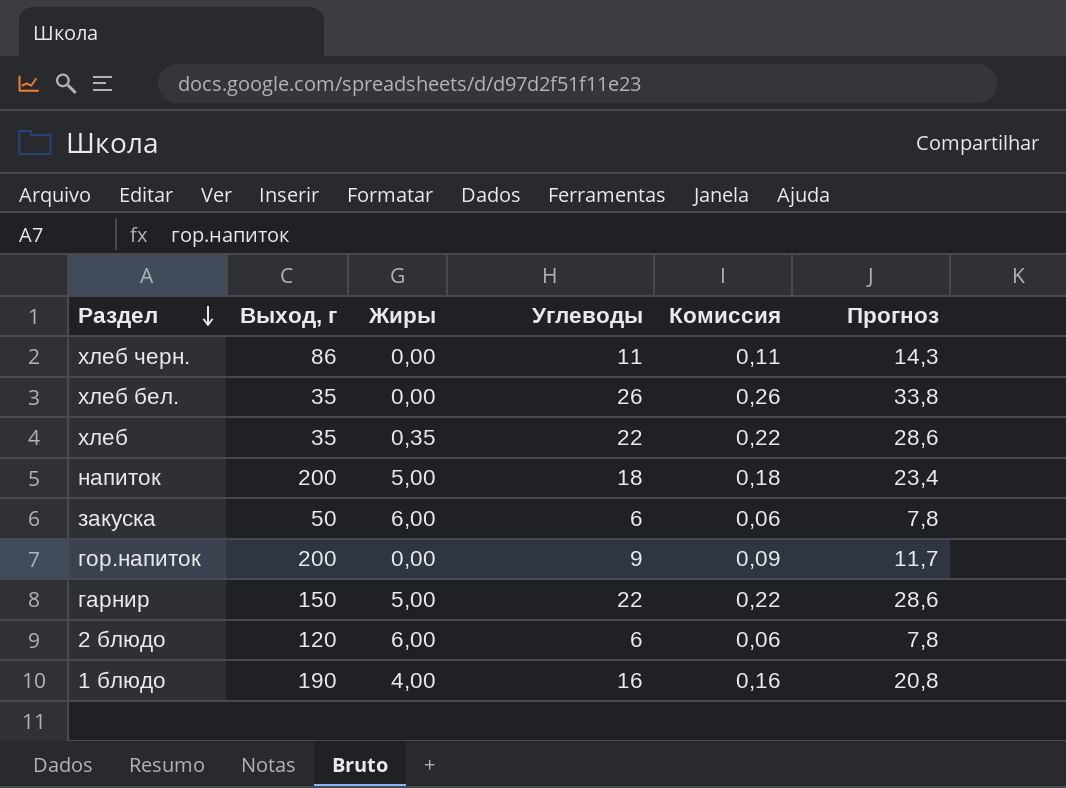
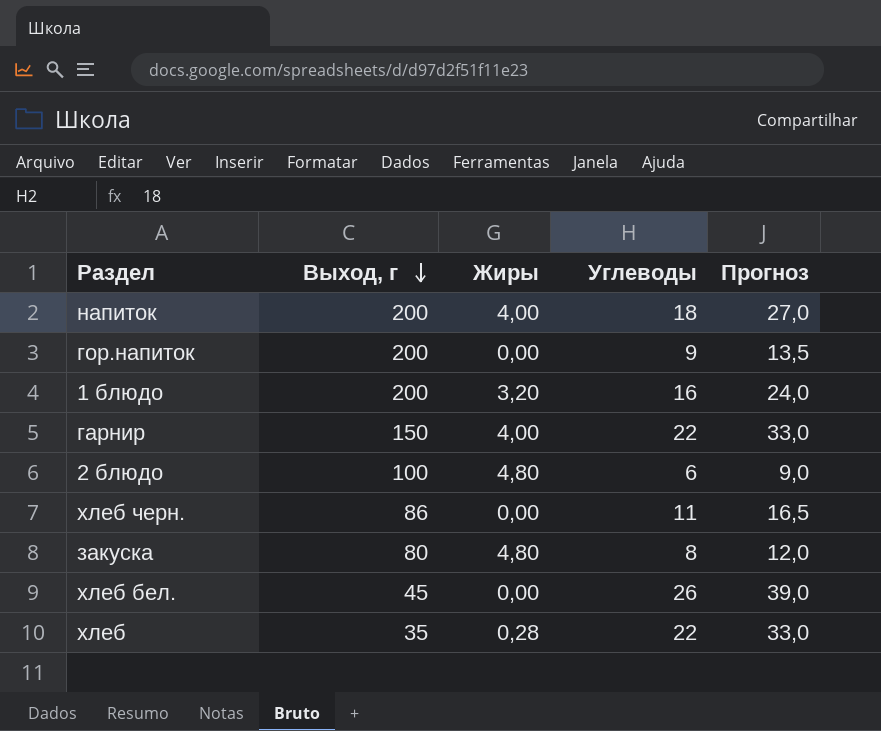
row order: Раздел descending -> Выход, г descending
column Комиссия | formula: [Углеводы] * 0,01 -> none
column Прогноз | formula: [Углеводы] * 1,3 -> [Углеводы] * 1,5
напиток | Жиры: 5,00 -> 4,00
1 блюдо | Выход, г: 190 -> 200
1 блюдо | Жиры: 4,00 -> 3,20
гарнир | Жиры: 5,00 -> 4,00
2 блюдо | Выход, г: 120 -> 100
2 блюдо | Жиры: 6,00 -> 4,80
закуска | Выход, г: 50 -> 80
закуска | Жиры: 6,00 -> 4,80
закуска | Углеводы: 6 -> 8
хлеб бел. | Выход, г: 35 -> 45
хлеб | Жиры: 0,35 -> 0,28

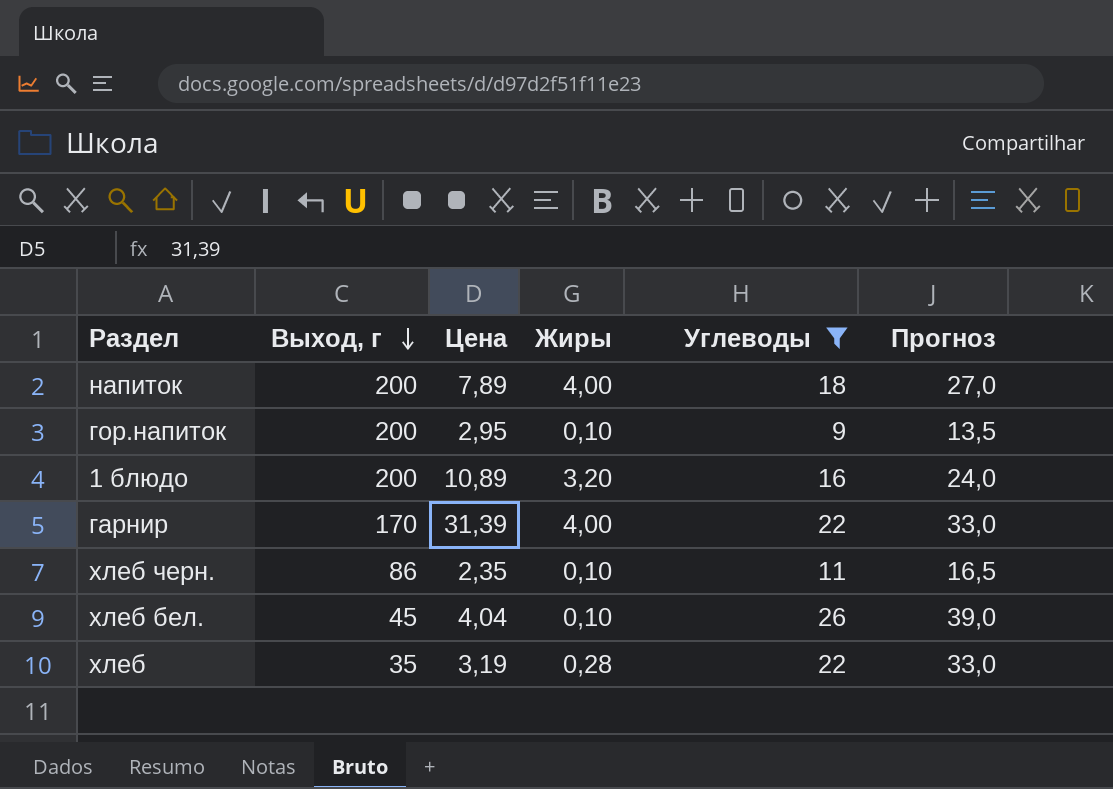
filter: none -> Углеводы >= 9
column Цена | position: none -> 3
гор.напиток | Жиры: 0,00 -> 0,10
гарнир | Выход, г: 150 -> 170
хлеб черн. | Жиры: 0,00 -> 0,10
хлеб бел. | Жиры: 0,00 -> 0,10

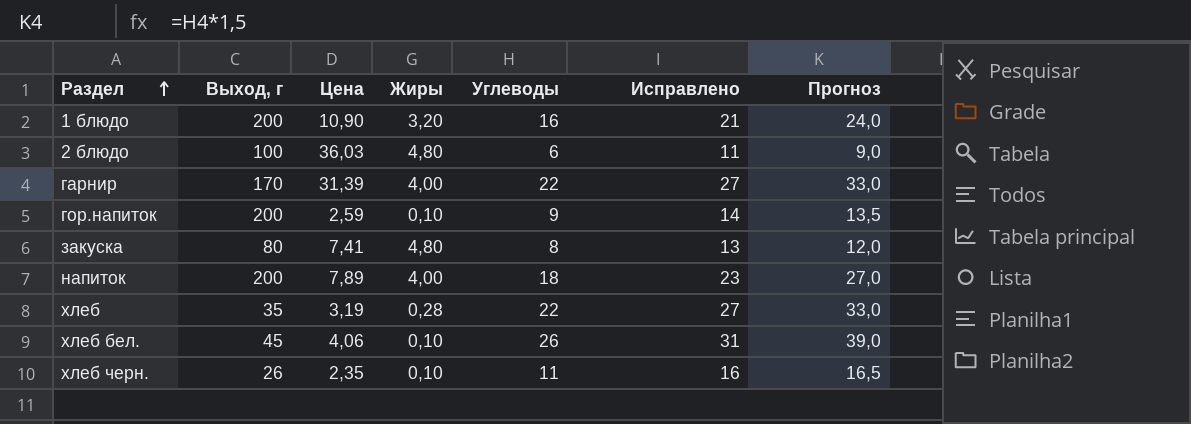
filter: Углеводы >= 9 -> none
row order: Выход, г descending -> Раздел ascending
column Исправлено | formula: none -> [Углеводы] + 5
1 блюдо | Цена: 10,89 -> 10,90
гор.напиток | Цена: 2,95 -> 2,59
хлеб бел. | Цена: 4,04 -> 4,06
хлеб черн. | Выход, г: 86 -> 26

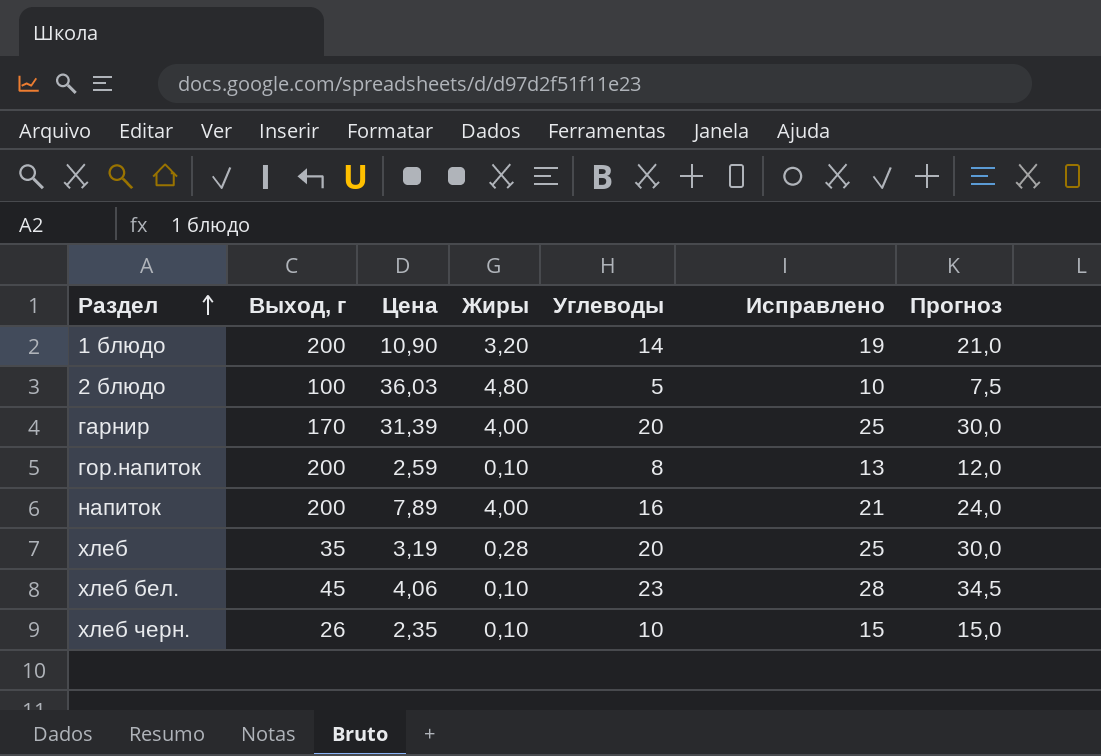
row закуска: 80 | 7,41 | 4,80 | 8 | 13 | 12,0 -> none
1 блюдо | Углеводы: 16 -> 14
1 блюдо | Исправлено: 21 -> 19
1 блюдо | Прогноз: 24,0 -> 21,0
2 блюдо | Углеводы: 6 -> 5
2 блюдо | Исправлено: 11 -> 10
2 блюдо | Прогноз: 9,0 -> 7,5
гарнир | Углеводы: 22 -> 20
гарнир | Исправлено: 27 -> 25
гарнир | Прогноз: 33,0 -> 30,0
гор.напиток | Углеводы: 9 -> 8
гор.напиток | Исправлено: 14 -> 13
гор.напиток | Прогноз: 13,5 -> 12,0
напиток | Углеводы: 18 -> 16
напиток | Исправлено: 23 -> 21
напиток | Прогноз: 27,0 -> 24,0
хлеб | Углеводы: 22 -> 20
хлеб | Исправлено: 27 -> 25
хлеб | Прогноз: 33,0 -> 30,0
хлеб бел. | Углеводы: 26 -> 23
хлеб бел. | Исправлено: 31 -> 28
хлеб бел. | Прогноз: 39,0 -> 34,5
хлеб черн. | Углеводы: 11 -> 10
хлеб черн. | Исправлено: 16 -> 15
хлеб черн. | Прогноз: 16,5 -> 15,0

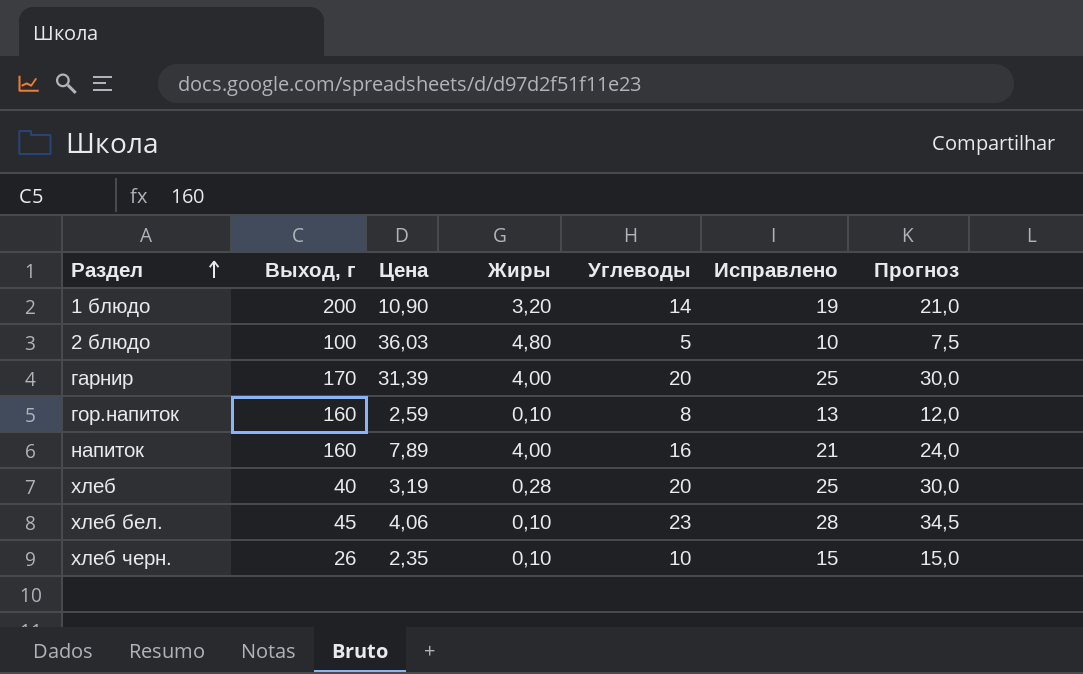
гор.напиток | Выход, г: 200 -> 160
напиток | Выход, г: 200 -> 160
хлеб | Выход, г: 35 -> 40

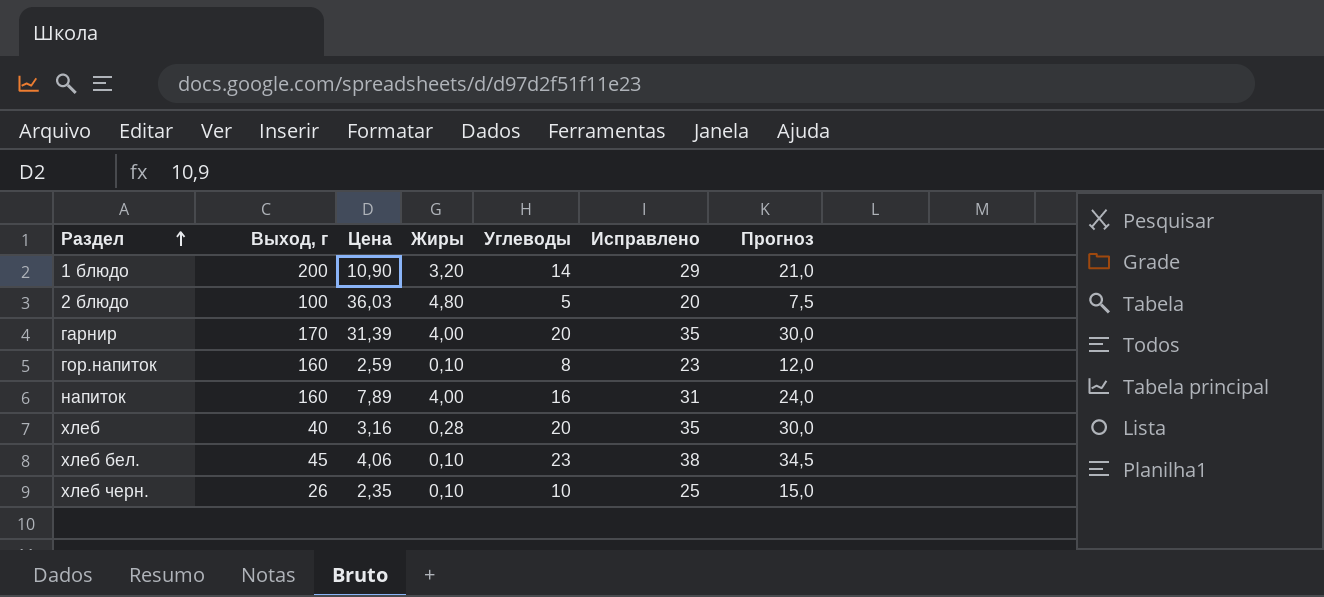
column Исправлено | formula: [Углеводы] + 5 -> [Углеводы] + 15
хлеб | Цена: 3,19 -> 3,16

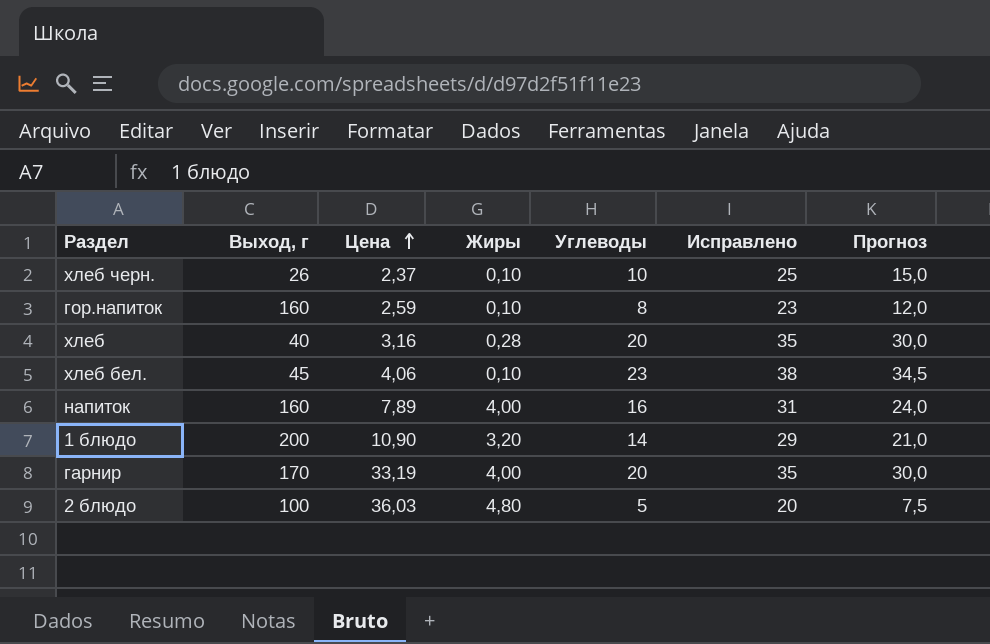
row order: Раздел ascending -> Цена ascending
хлеб черн. | Цена: 2,35 -> 2,37
гарнир | Цена: 31,39 -> 33,19

